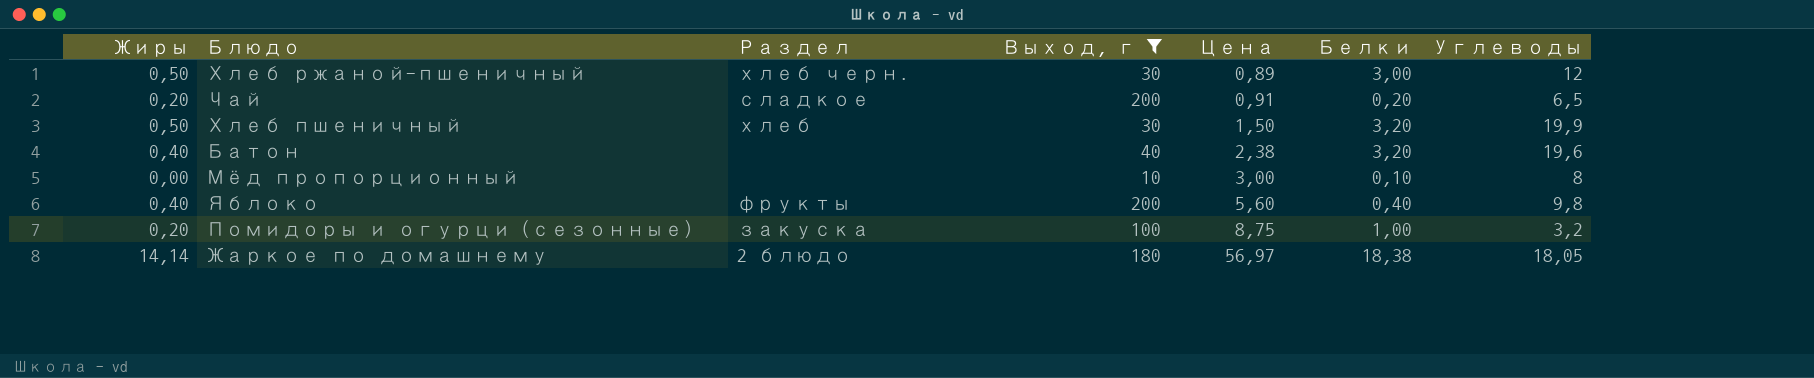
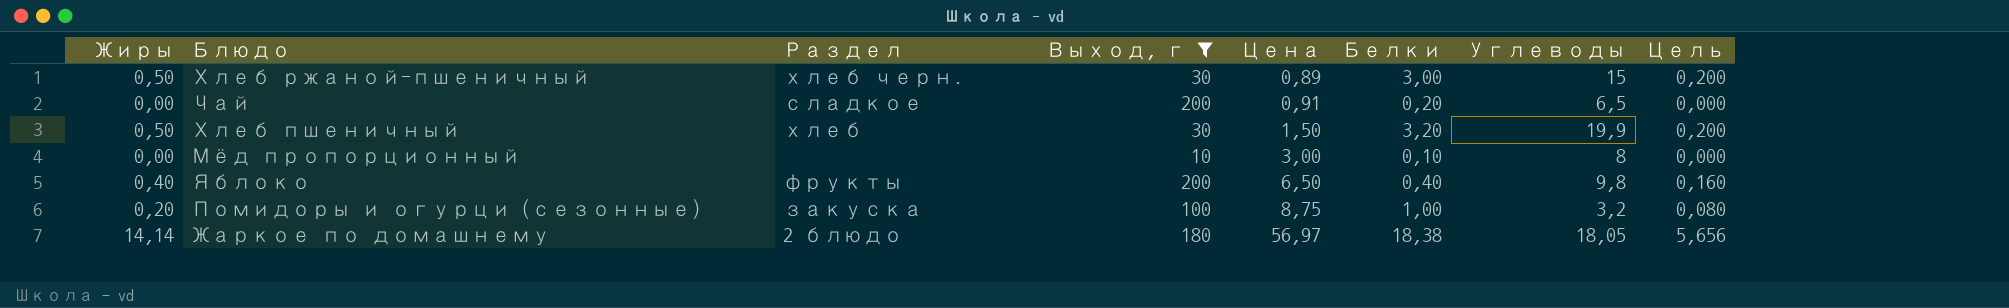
column Цель | formula: none -> [Жиры] * 0,4
row Батон: 0,40 | none | 40 | 2,38 | 3,20 | 19,6 -> none
Хлеб ржаной-пшеничный | Углеводы: 12 -> 15
Чай | Жиры: 0,20 -> 0,00
Яблоко | Цена: 5,60 -> 6,50

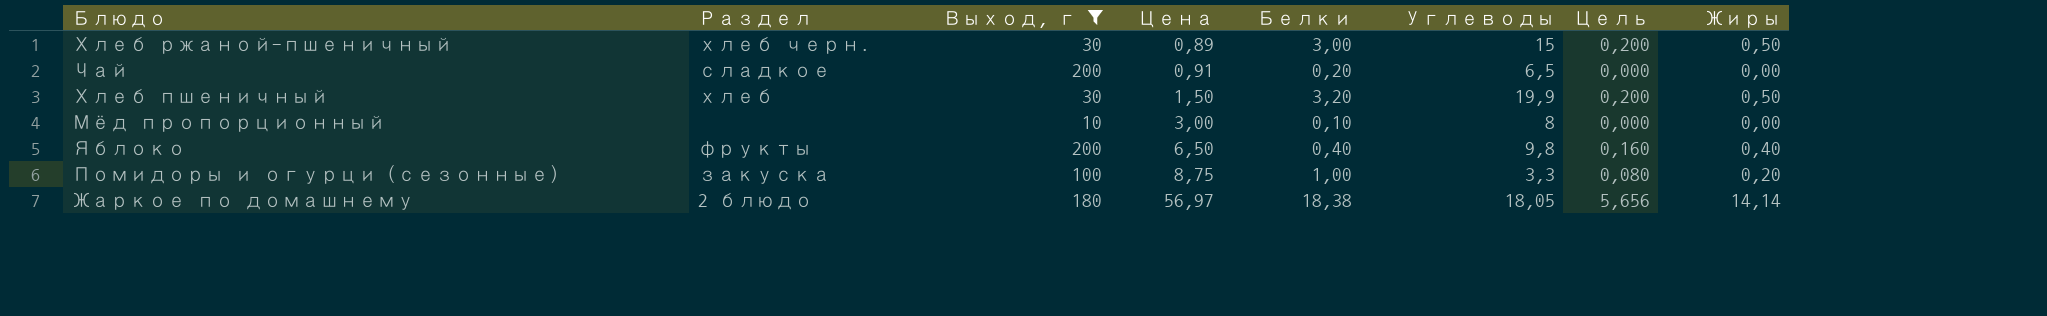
column Жиры | position: 1 -> 8
Помидоры и огурци (сезонные) | Углеводы: 3,2 -> 3,3

